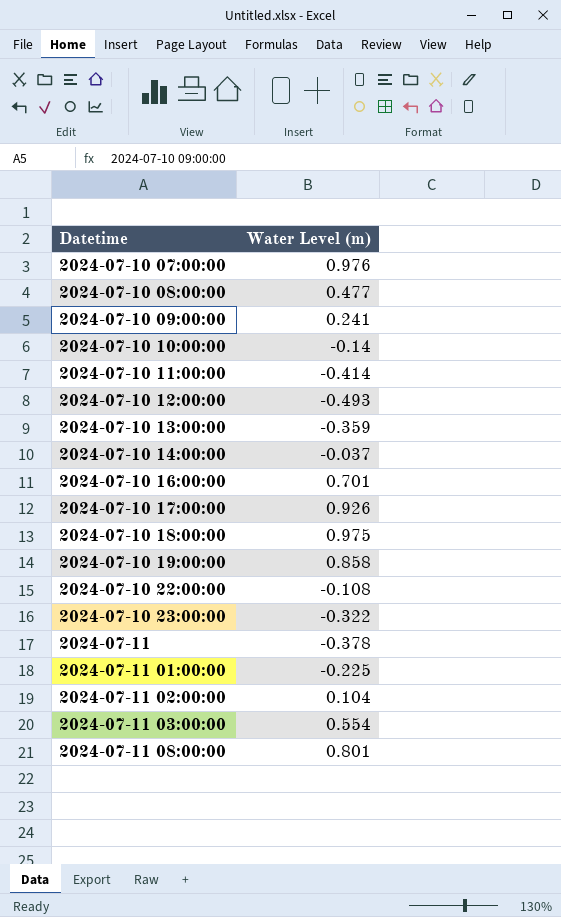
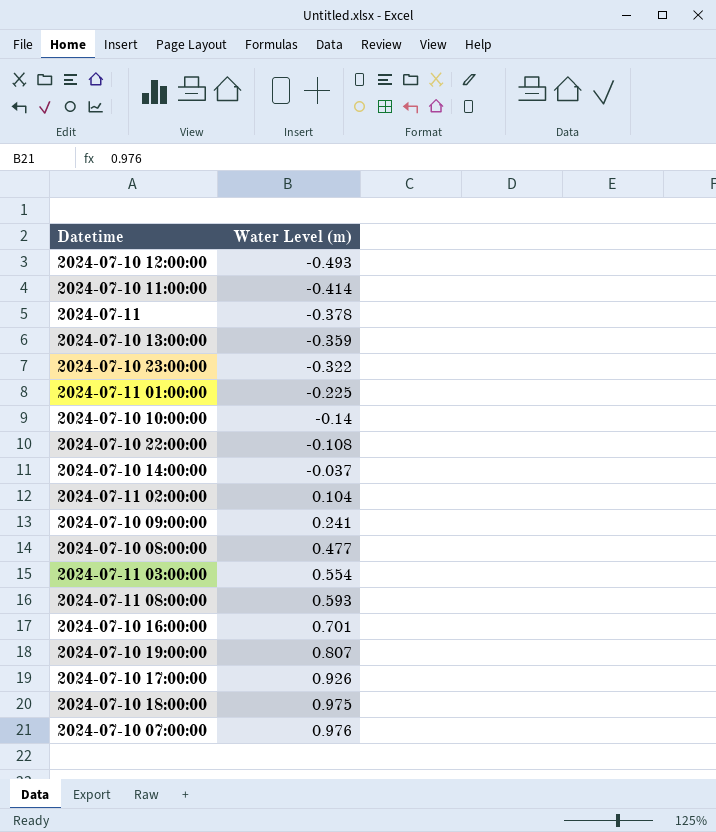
row order: Datetime ascending -> Water Level (m) ascending
2024-07-11 08:00:00 | Water Level (m): 0.801 -> 0.593
2024-07-10 19:00:00 | Water Level (m): 0.858 -> 0.807

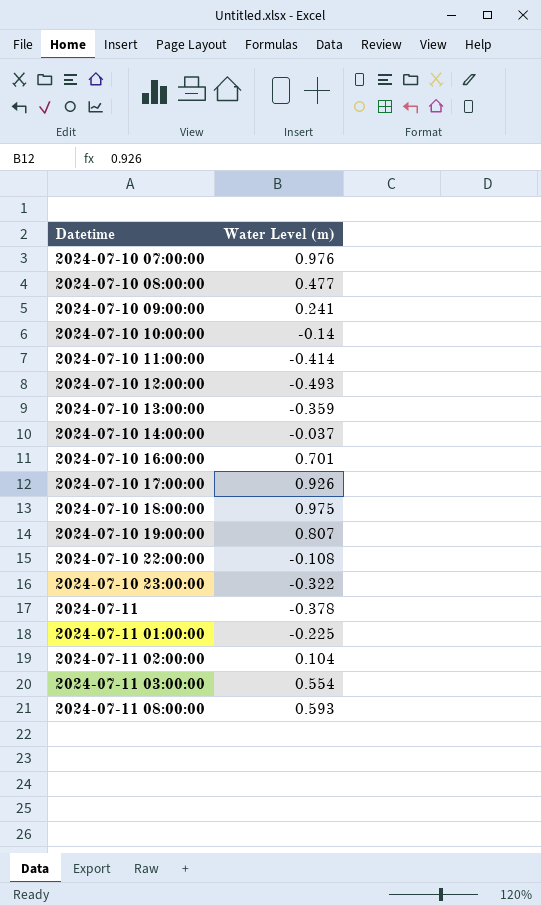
row order: Water Level (m) ascending -> Datetime ascending

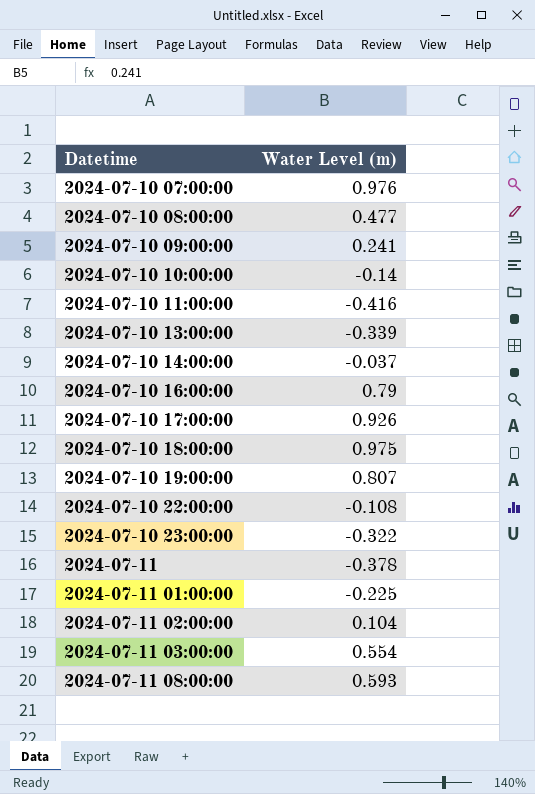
row 2024-07-10 12:00:00: -0.493 -> none
2024-07-10 11:00:00 | Water Level (m): -0.414 -> -0.416
2024-07-10 13:00:00 | Water Level (m): -0.359 -> -0.339
2024-07-10 16:00:00 | Water Level (m): 0.701 -> 0.79

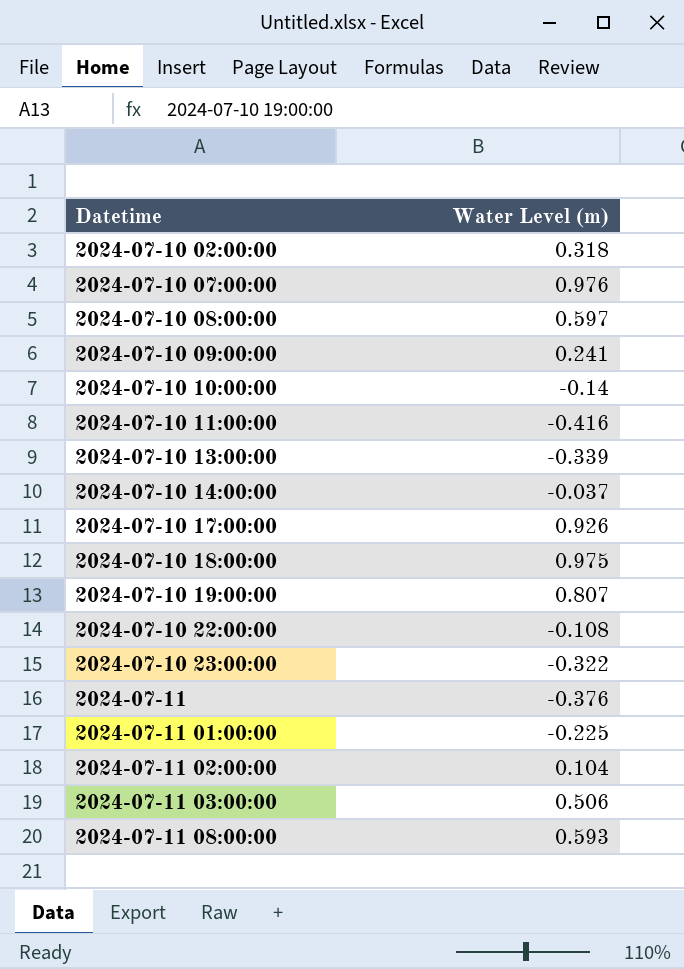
row 2024-07-10 16:00:00: 0.79 -> none
row 2024-07-10 02:00:00: none -> 0.318
2024-07-10 08:00:00 | Water Level (m): 0.477 -> 0.597
2024-07-11 | Water Level (m): -0.378 -> -0.376
2024-07-11 03:00:00 | Water Level (m): 0.554 -> 0.506

